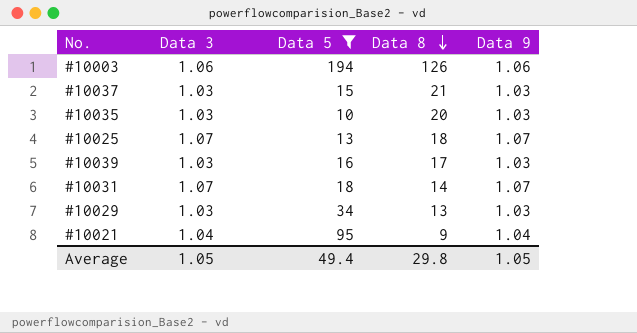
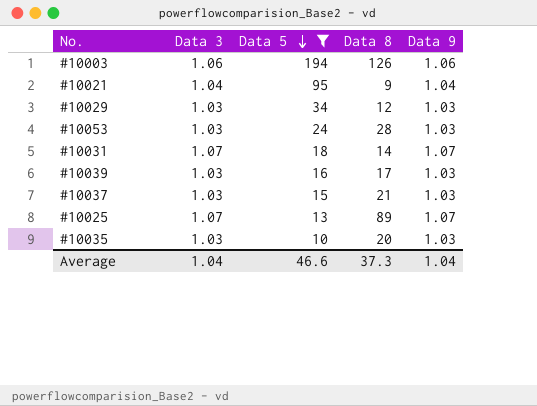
row order: Data 8 descending -> Data 5 descending
#10029 | Data 8: 13 -> 12
row #10053: none -> 1.03 | 24 | 28 | 1.03
#10025 | Data 8: 18 -> 89
Average | Data 3: 1.05 -> 1.04
Average | Data 5: 49.4 -> 46.6
Average | Data 8: 29.8 -> 37.3
Average | Data 9: 1.05 -> 1.04

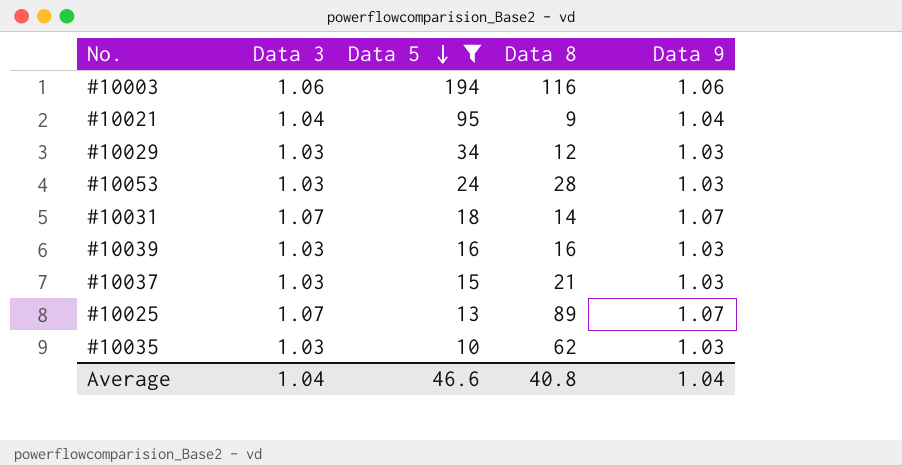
#10003 | Data 8: 126 -> 116
#10039 | Data 8: 17 -> 16
#10035 | Data 8: 20 -> 62
Average | Data 8: 37.3 -> 40.8

